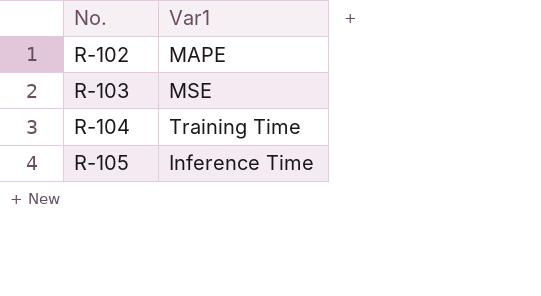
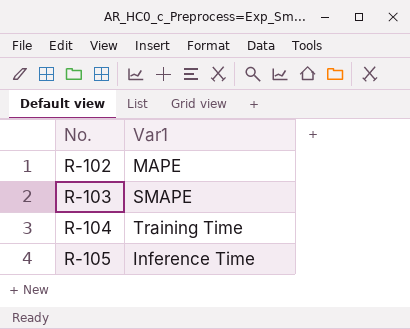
R-103 | Var1: MSE -> SMAPE

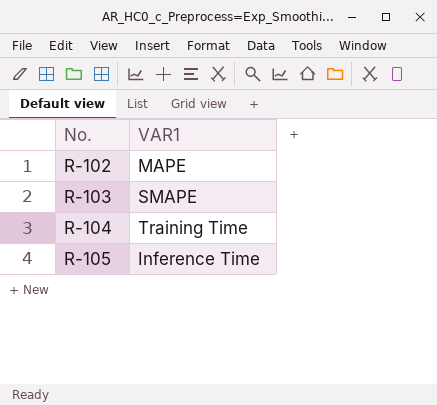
column name: Var1 -> VAR1

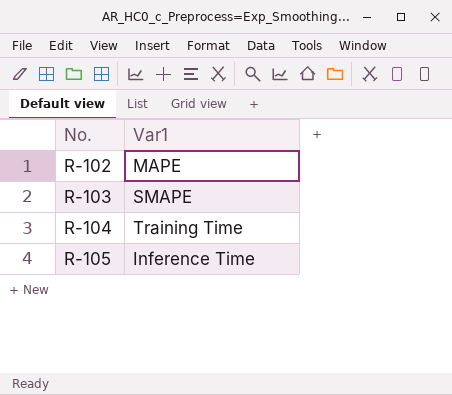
column name: VAR1 -> Var1

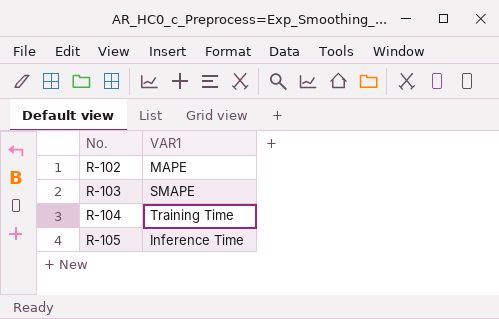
column name: Var1 -> VAR1

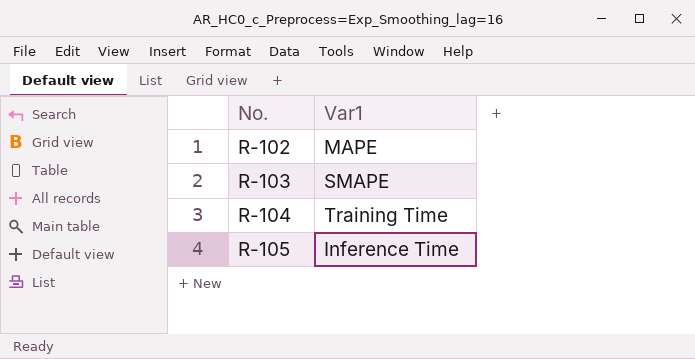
column name: VAR1 -> Var1

